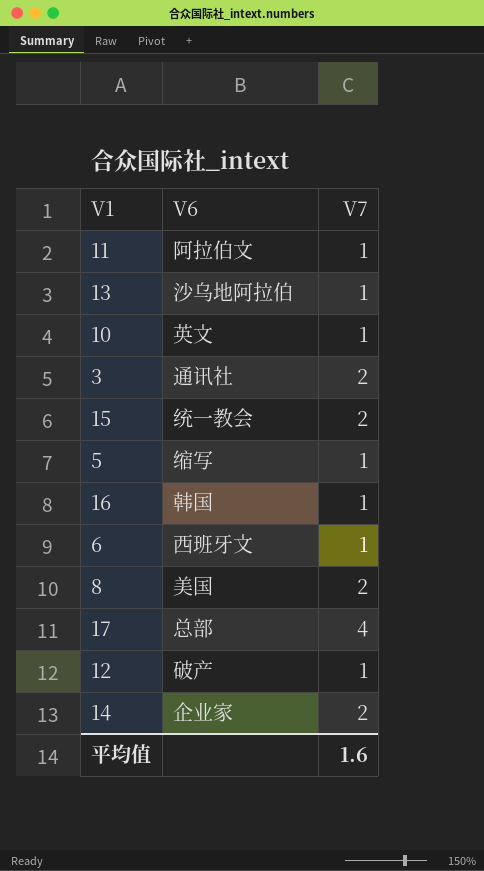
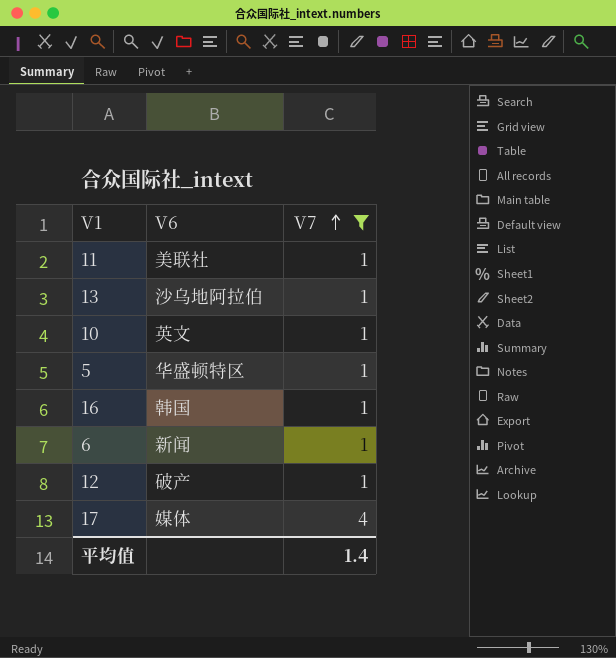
filter: none -> V7 != 2
row order: none -> V7 ascending
11 | V6: 阿拉伯文 -> 美联社
5 | V6: 缩写 -> 华盛顿特区
6 | V6: 西班牙文 -> 新闻
17 | V6: 总部 -> 媒体
平均值 | V7: 1.6 -> 1.4

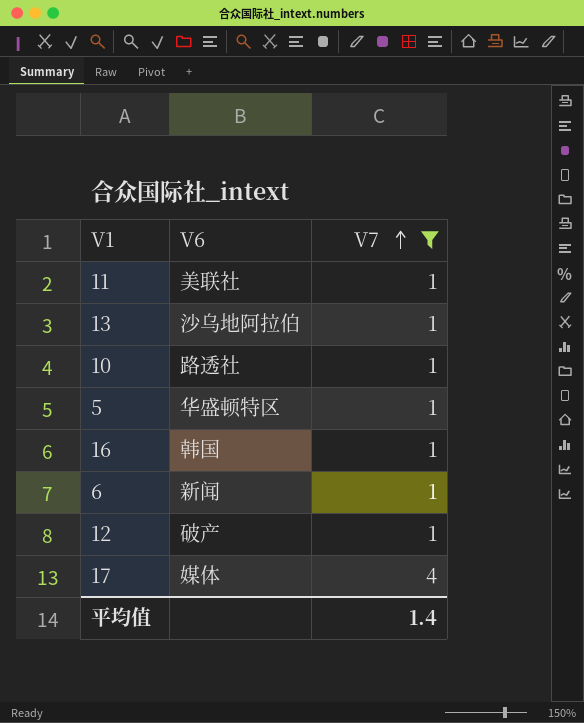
10 | V6: 英文 -> 路透社

